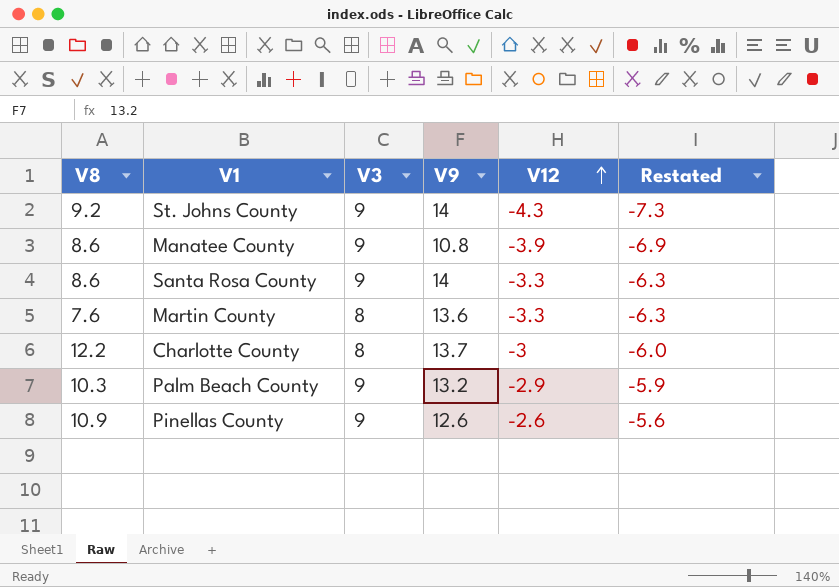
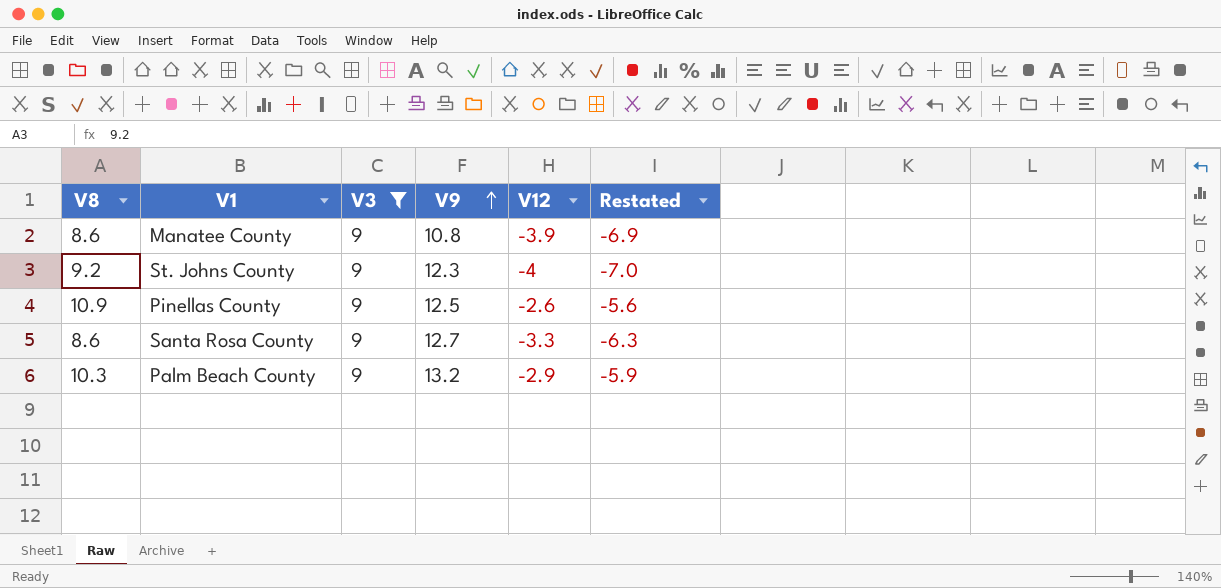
filter: none -> V3 = 9
row order: V12 ascending -> V9 ascending
St. Johns County | V9: 14 -> 12.3
St. Johns County | V12: -4.3 -> -4
St. Johns County | Restated: -7.3 -> -7.0
Pinellas County | V9: 12.6 -> 12.5
Santa Rosa County | V9: 14 -> 12.7

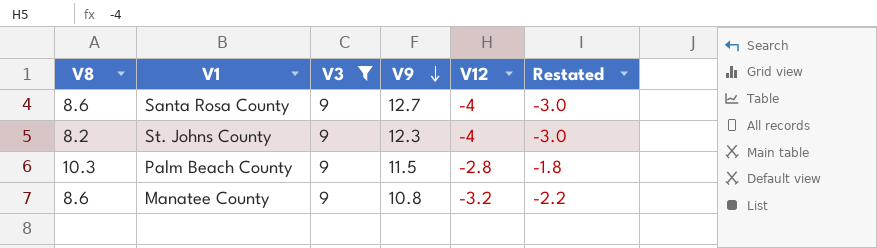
row order: V9 ascending -> V9 descending
column Restated | formula: [V12] - 3 -> [V12] + 1
row Pinellas County: 10.9 | 9 | 12.5 | -2.6 | -5.6 -> none
Santa Rosa County | V12: -3.3 -> -4
St. Johns County | V8: 9.2 -> 8.2
Palm Beach County | V9: 13.2 -> 11.5
Palm Beach County | V12: -2.9 -> -2.8
Manatee County | V12: -3.9 -> -3.2

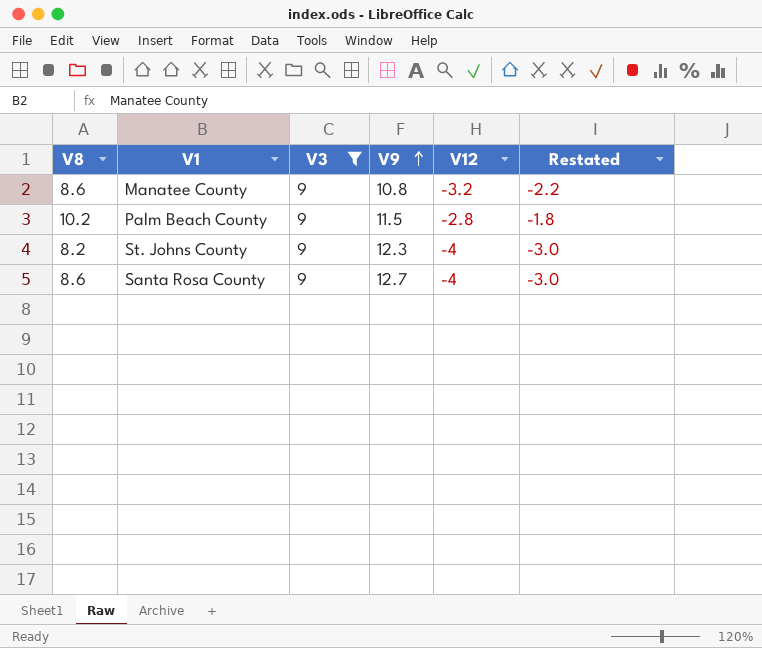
row order: V9 descending -> V9 ascending
Palm Beach County | V8: 10.3 -> 10.2

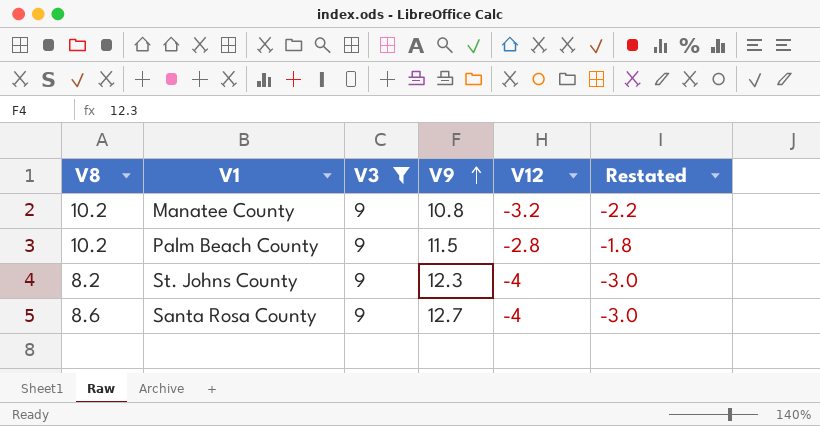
Manatee County | V8: 8.6 -> 10.2

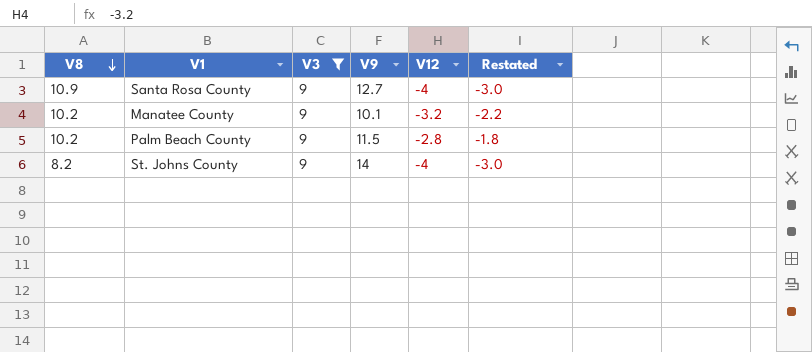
row order: V9 ascending -> V8 descending
Santa Rosa County | V8: 8.6 -> 10.9
Manatee County | V9: 10.8 -> 10.1
St. Johns County | V9: 12.3 -> 14

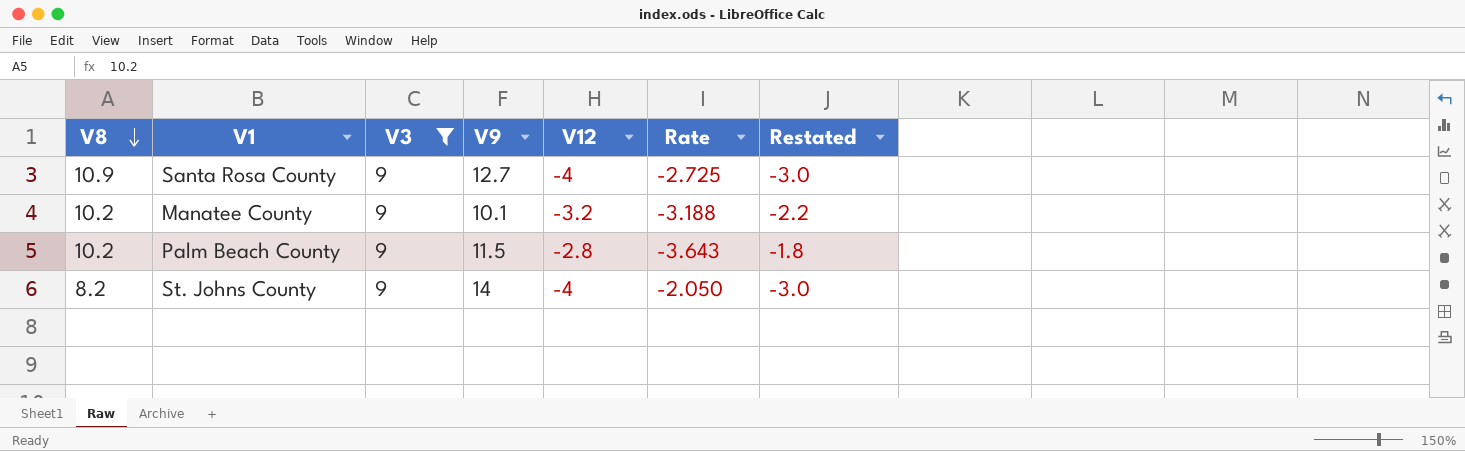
column Rate | formula: none -> [V8] / [V12]

